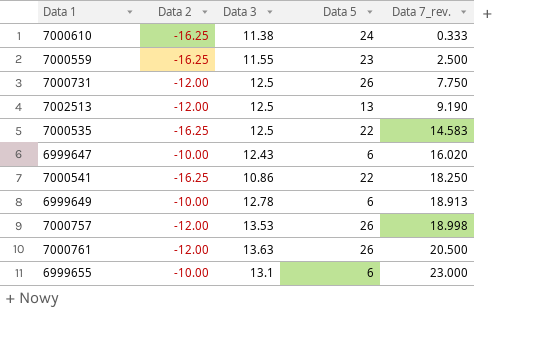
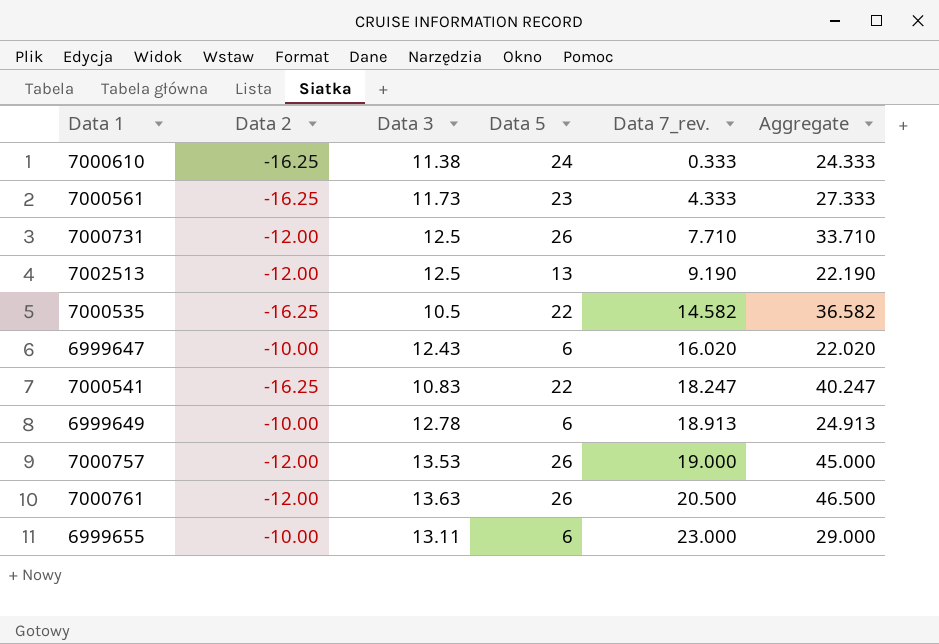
column Aggregate | formula: none -> [Data 5] + [Data 7_rev.]
row 7000559: -16.25 | 11.55 | 23 | 2.500 -> none
row 7000561: none -> -16.25 | 11.73 | 23 | 4.333 | 27.333
7000731 | Data 7_rev.: 7.750 -> 7.710
7000535 | Data 3: 12.5 -> 10.5
7000535 | Data 7_rev.: 14.583 -> 14.582
7000541 | Data 3: 10.86 -> 10.83
7000541 | Data 7_rev.: 18.250 -> 18.247
7000757 | Data 7_rev.: 18.998 -> 19.000
6999655 | Data 3: 13.1 -> 13.11

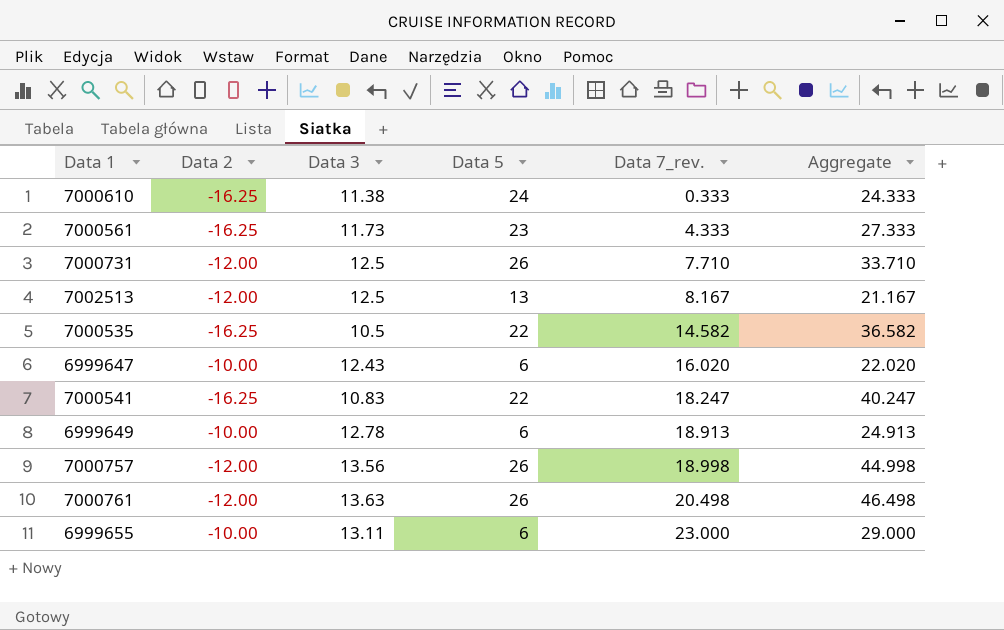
7002513 | Data 7_rev.: 9.190 -> 8.167
7002513 | Aggregate: 22.190 -> 21.167
7000757 | Data 3: 13.53 -> 13.56
7000757 | Data 7_rev.: 19.000 -> 18.998
7000757 | Aggregate: 45.000 -> 44.998
7000761 | Data 7_rev.: 20.500 -> 20.498
7000761 | Aggregate: 46.500 -> 46.498

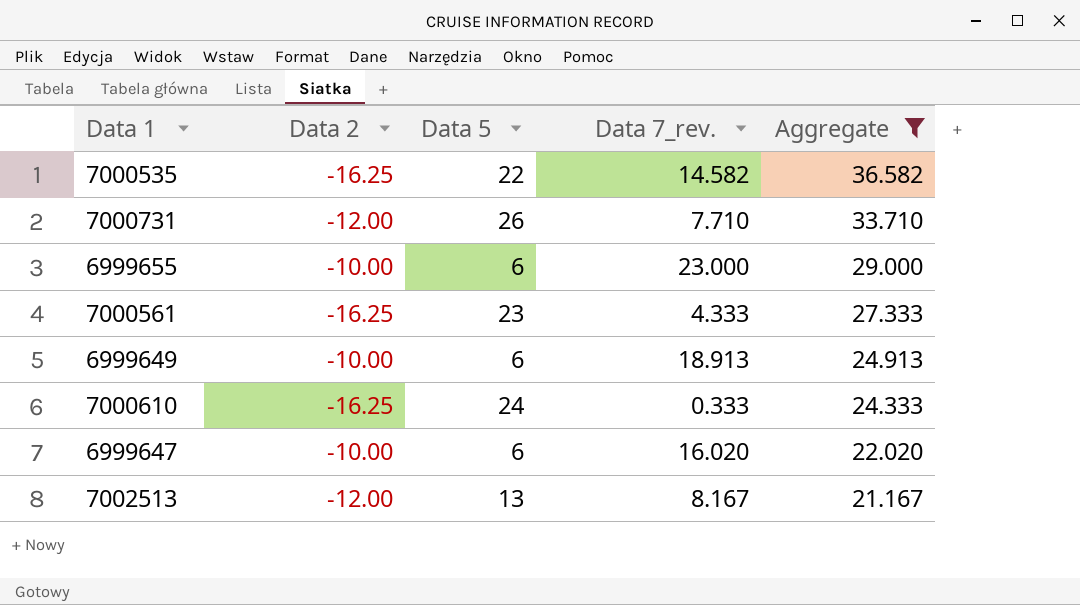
filter: none -> Aggregate <= 36.582
row order: Data 7_rev. ascending -> Aggregate descending
column Data 3 | position: 3 -> none

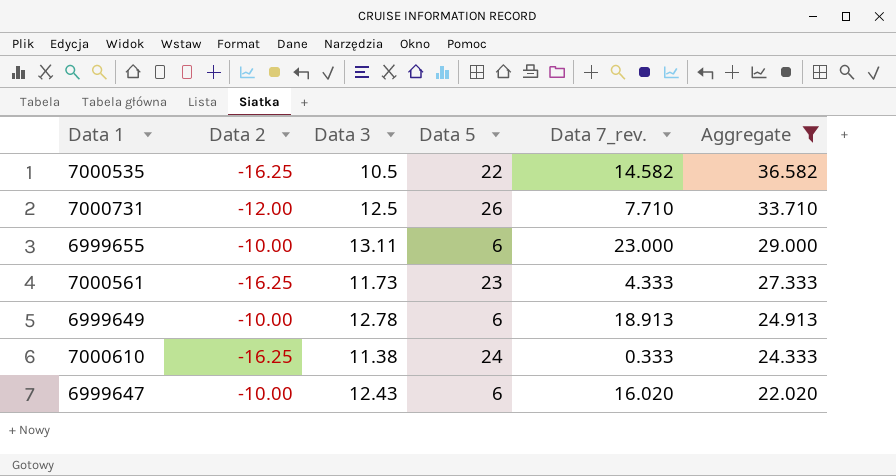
column Data 3 | position: none -> 3
row 7002513: -12.00 | 13 | 8.167 | 21.167 -> none

